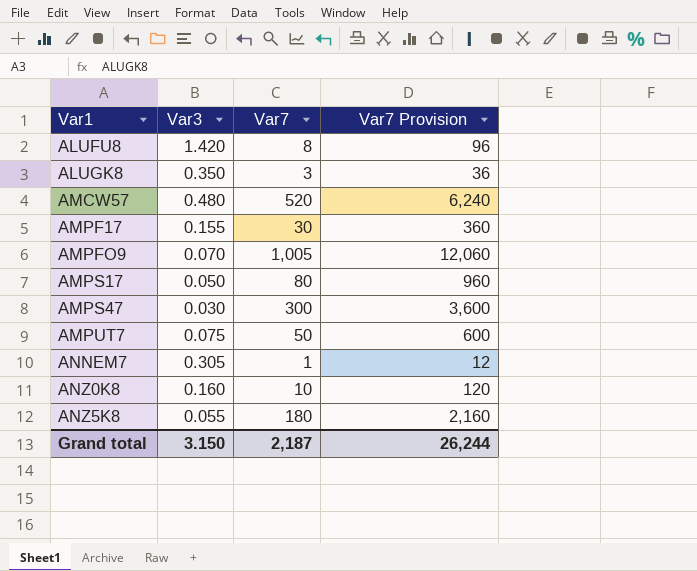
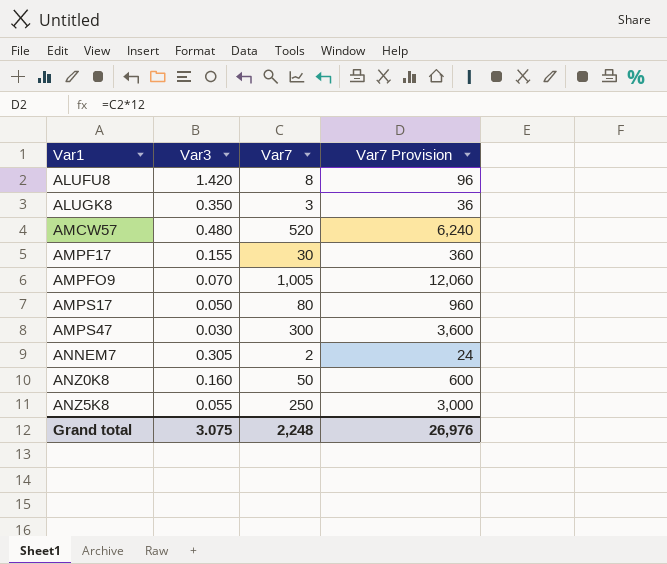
row AMPUT7: 0.075 | 50 | 600 -> none
ANNEM7 | Var7: 1 -> 2
ANNEM7 | Var7 Provision: 12 -> 24
ANZ0K8 | Var7: 10 -> 50
ANZ0K8 | Var7 Provision: 120 -> 600
ANZ5K8 | Var7: 180 -> 250
ANZ5K8 | Var7 Provision: 2,160 -> 3,000
Grand total | Var3: 3.150 -> 3.075
Grand total | Var7: 2,187 -> 2,248
Grand total | Var7 Provision: 26,244 -> 26,976

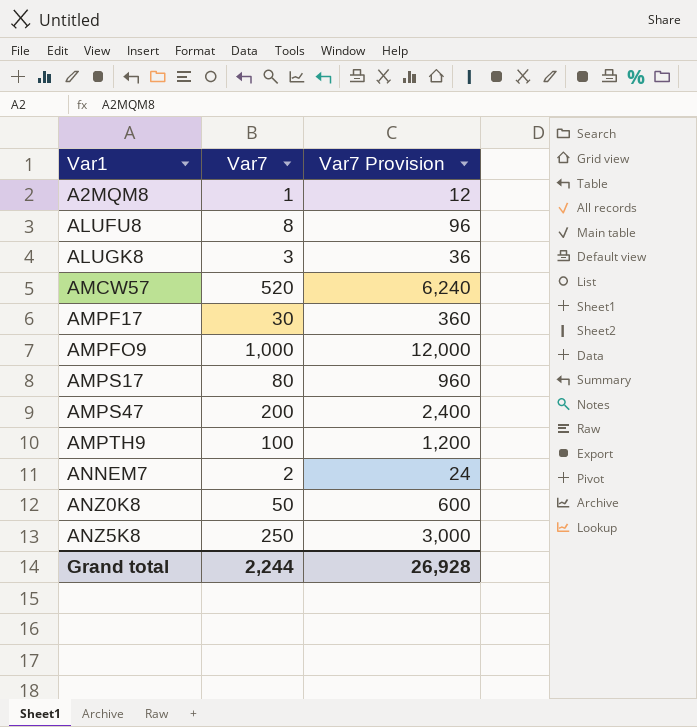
column Var3 | position: 2 -> none
row A2MQM8: none -> 1 | 12
AMPFO9 | Var7: 1,005 -> 1,000
AMPFO9 | Var7 Provision: 12,060 -> 12,000
AMPS47 | Var7: 300 -> 200
AMPS47 | Var7 Provision: 3,600 -> 2,400
row AMPTH9: none -> 100 | 1,200
Grand total | Var7: 2,248 -> 2,244
Grand total | Var7 Provision: 26,976 -> 26,928

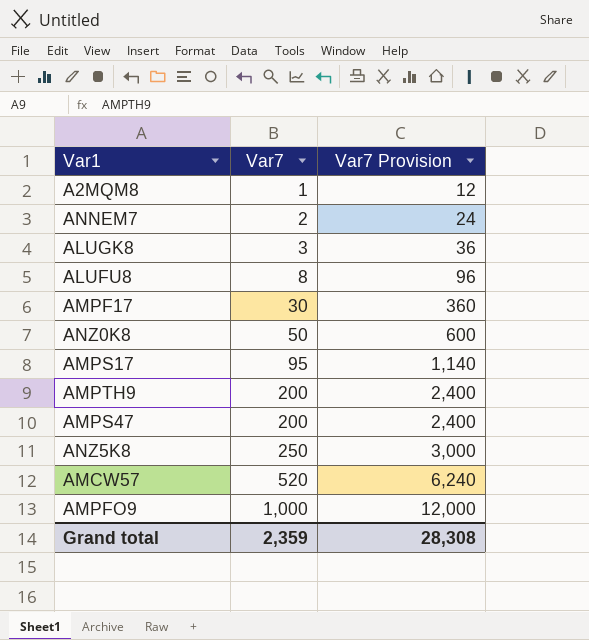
row order: Var1 ascending -> Var7 ascending
AMPS17 | Var7: 80 -> 95
AMPS17 | Var7 Provision: 960 -> 1,140
AMPTH9 | Var7: 100 -> 200
AMPTH9 | Var7 Provision: 1,200 -> 2,400
Grand total | Var7: 2,244 -> 2,359
Grand total | Var7 Provision: 26,928 -> 28,308

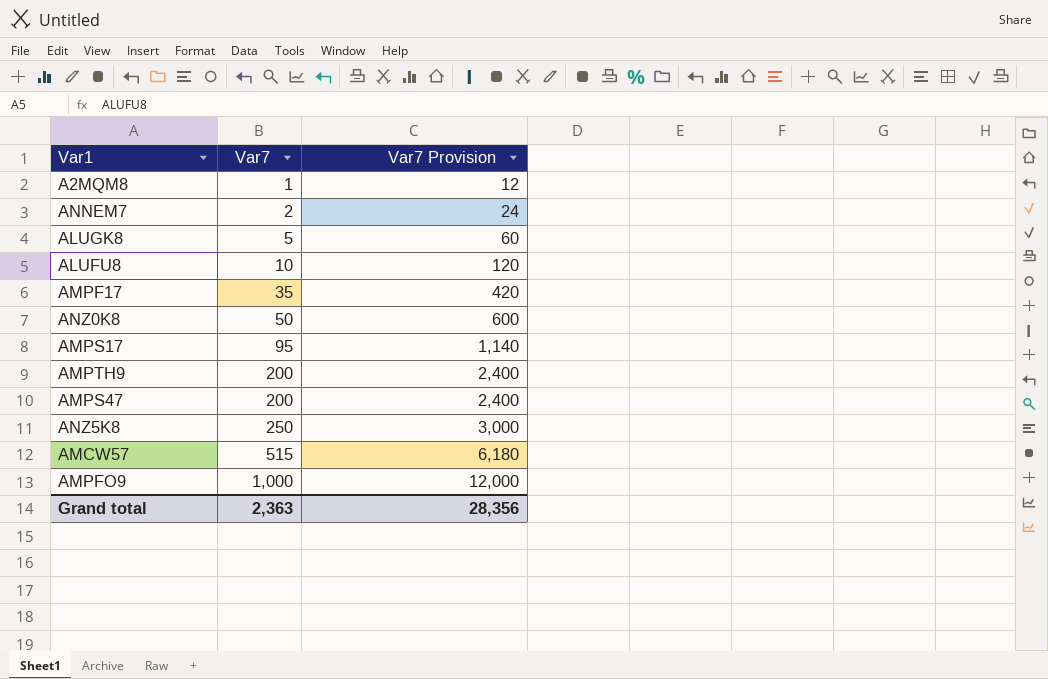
ALUGK8 | Var7: 3 -> 5
ALUGK8 | Var7 Provision: 36 -> 60
ALUFU8 | Var7: 8 -> 10
ALUFU8 | Var7 Provision: 96 -> 120
AMPF17 | Var7: 30 -> 35
AMPF17 | Var7 Provision: 360 -> 420
AMCW57 | Var7: 520 -> 515
AMCW57 | Var7 Provision: 6,240 -> 6,180
Grand total | Var7: 2,359 -> 2,363
Grand total | Var7 Provision: 28,308 -> 28,356

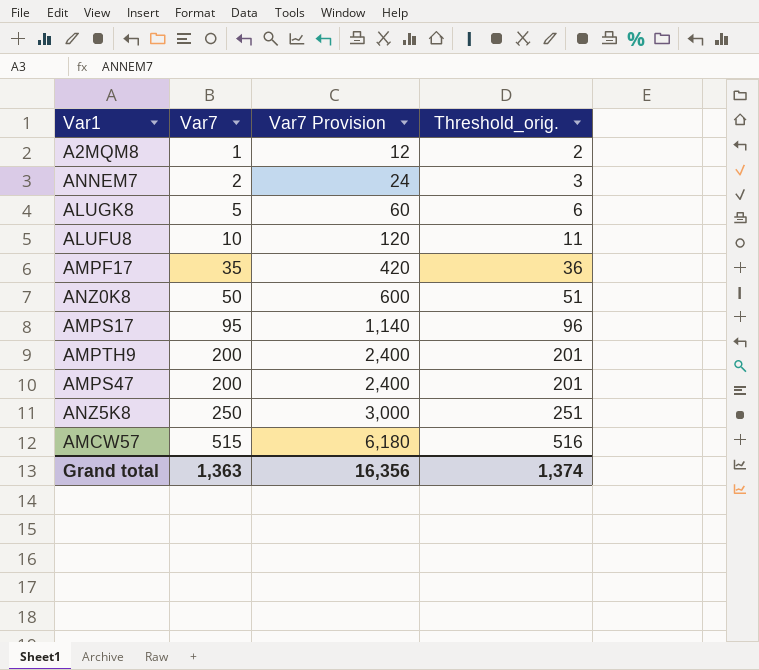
column Threshold_orig. | formula: none -> [Var7] + 1
row AMPFO9: 1,000 | 12,000 -> none
Grand total | Var7: 2,363 -> 1,363
Grand total | Var7 Provision: 28,356 -> 16,356

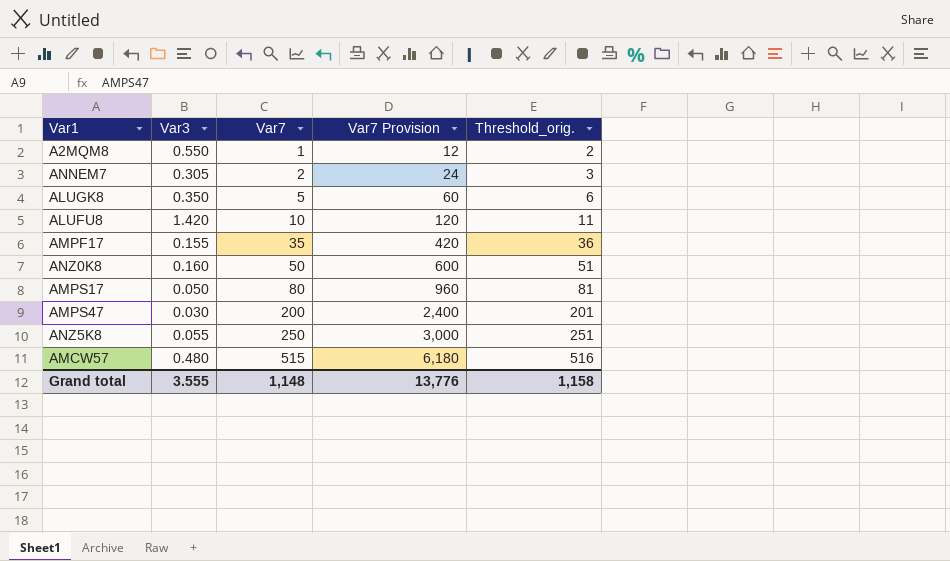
column Var3 | position: none -> 2
row AMPTH9: 200 | 2,400 | 201 -> none
AMPS17 | Var7: 95 -> 80
AMPS17 | Var7 Provision: 1,140 -> 960
AMPS17 | Threshold_orig.: 96 -> 81
Grand total | Var7: 1,363 -> 1,148
Grand total | Var7 Provision: 16,356 -> 13,776
Grand total | Threshold_orig.: 1,374 -> 1,158

